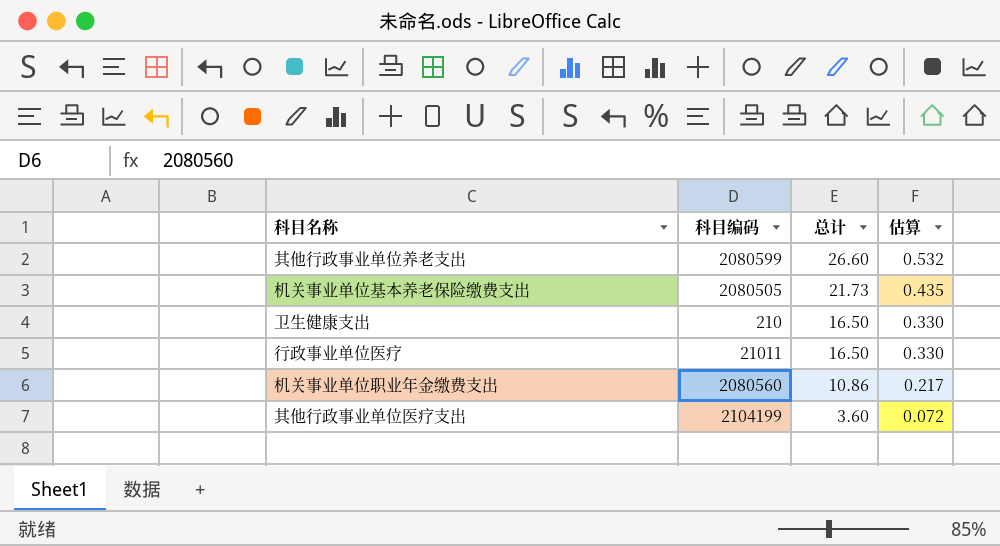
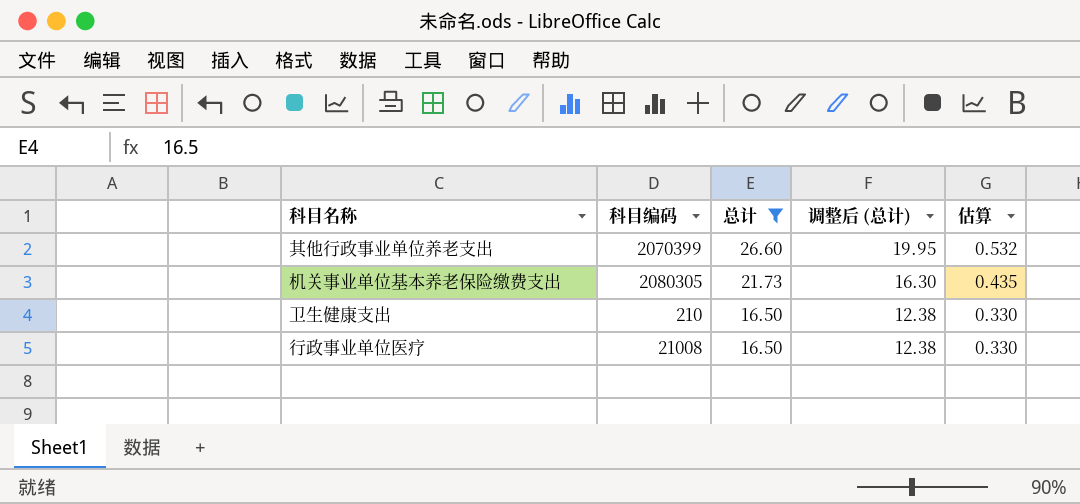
filter: none -> 总计 >= 16.50
column 调整后 (总计) | formula: none -> [总计] * 0.75
其他行政事业单位养老支出 | 科目编码: 2080599 -> 2070399
机关事业单位基本养老保险缴费支出 | 科目编码: 2080505 -> 2080305
行政事业单位医疗 | 科目编码: 21011 -> 21008

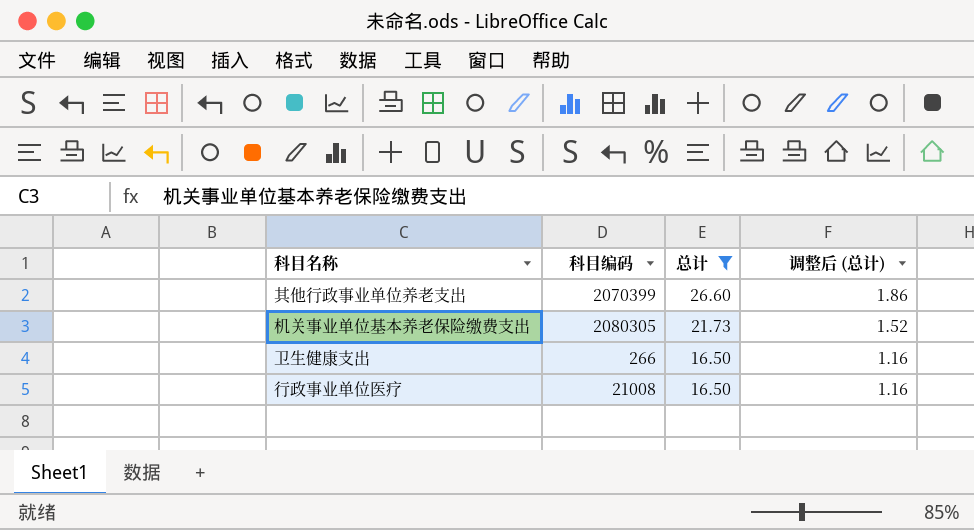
column 估算 | formula: [总计] * 0.02 -> none
column 调整后 (总计) | formula: [总计] * 0.75 -> [总计] * 0.07
卫生健康支出 | 科目编码: 210 -> 266

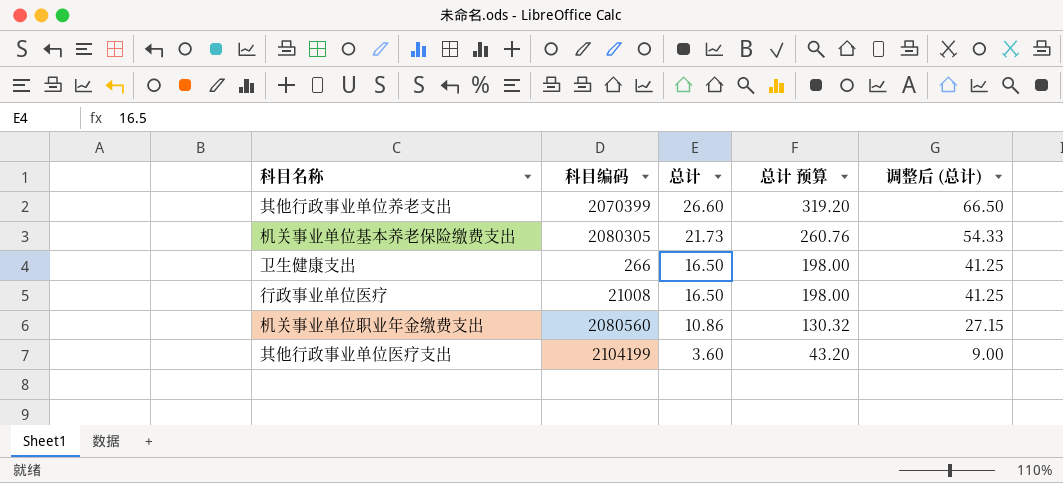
filter: 总计 >= 16.50 -> none
column 总计 预算 | formula: none -> [总计] * 12
column 调整后 (总计) | formula: [总计] * 0.07 -> [总计] * 2.5

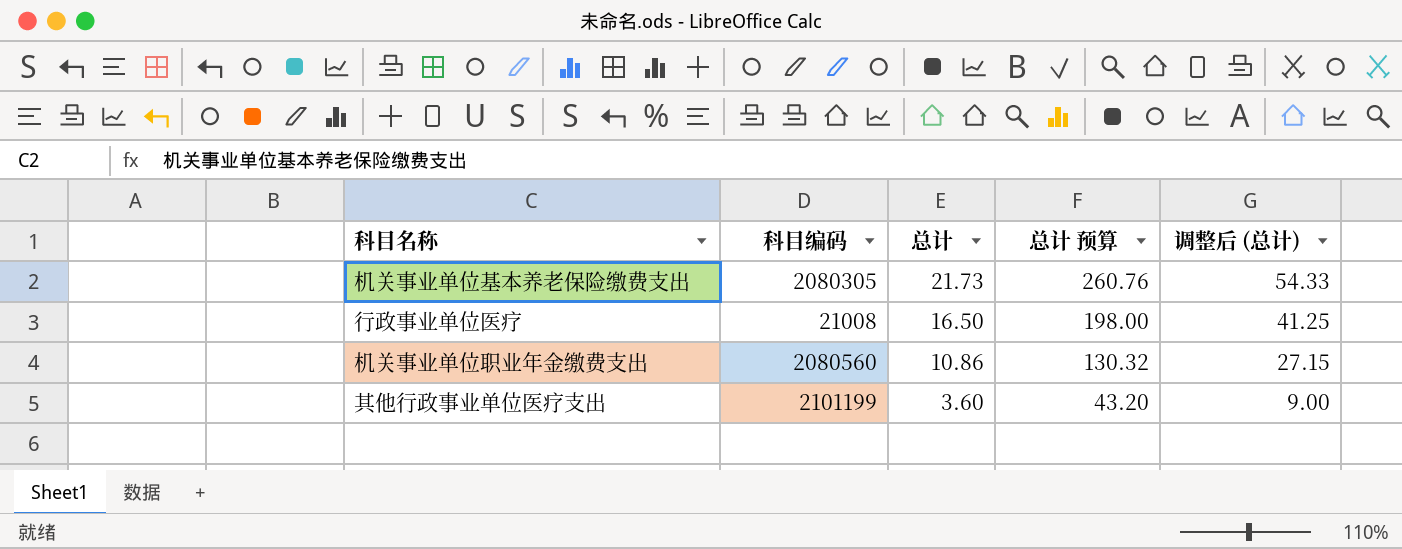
row 其他行政事业单位养老支出: 2070399 | 26.60 | 319.20 | 66.50 -> none
row 卫生健康支出: 266 | 16.50 | 198.00 | 41.25 -> none
其他行政事业单位医疗支出 | 科目编码: 2104199 -> 2101199

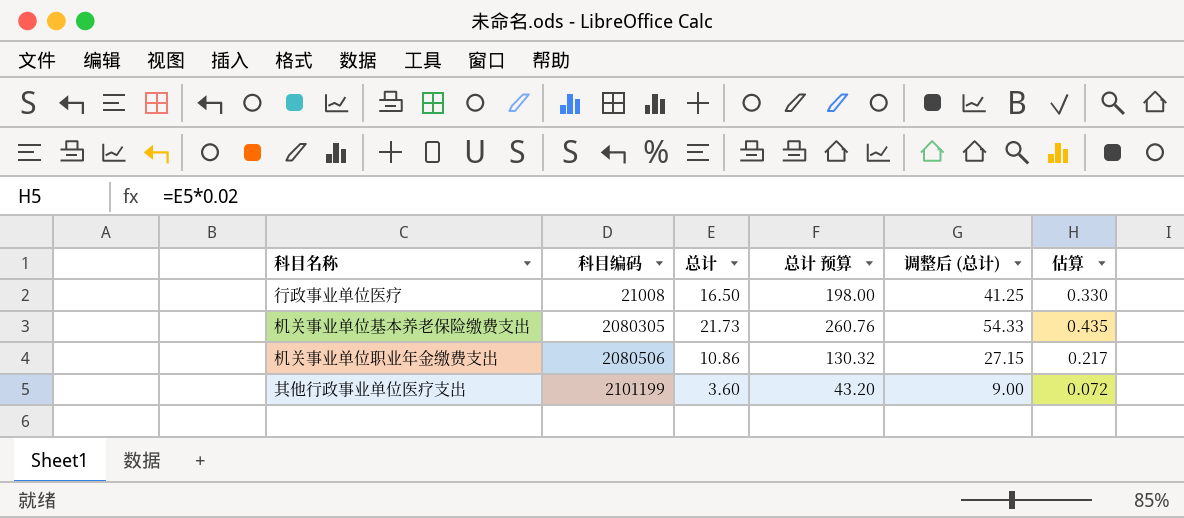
row order: 总计 descending -> 科目编码 ascending
column 估算 | formula: none -> [总计] * 0.02
机关事业单位职业年金缴费支出 | 科目编码: 2080560 -> 2080506

